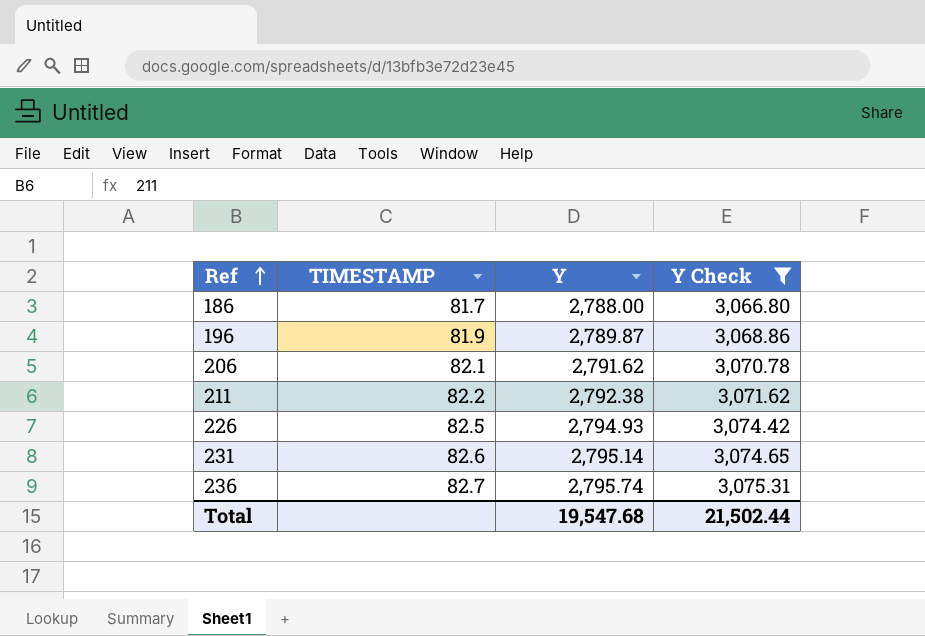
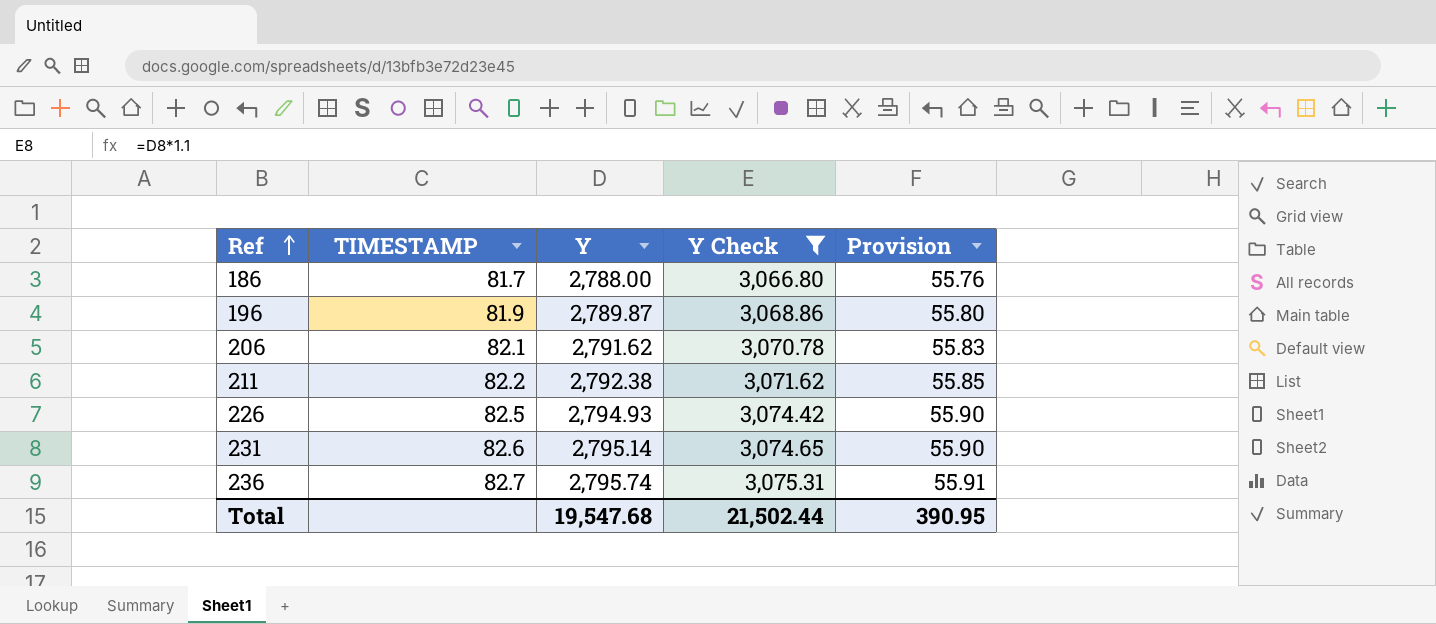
column Provision | formula: none -> [Y] * 0.02

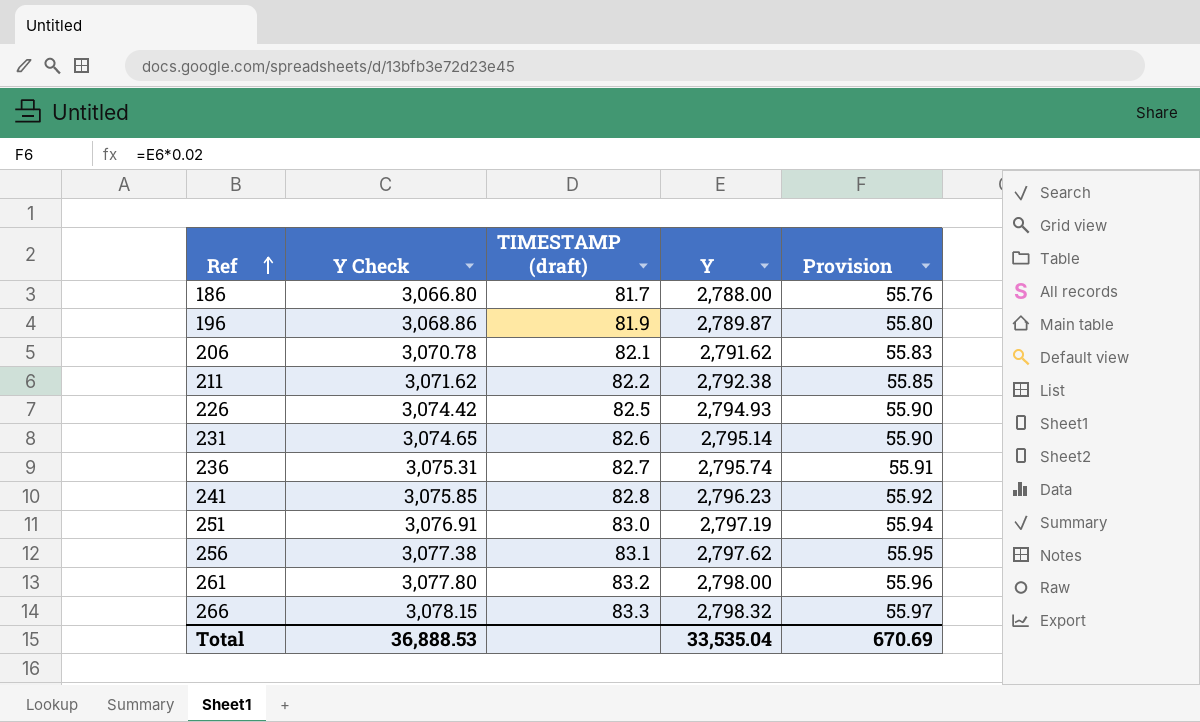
filter: Y Check <= 3,075.31 -> none
column Y Check | position: 4 -> 2
column name: TIMESTAMP -> TIMESTAMP (draft)
Total | Y Check: 21,502.44 -> 36,888.53
Total | Y: 19,547.68 -> 33,535.04
Total | Provision: 390.95 -> 670.69

